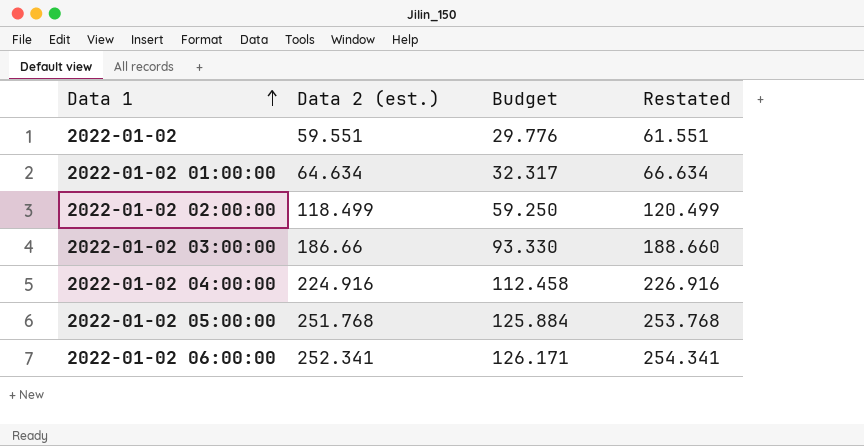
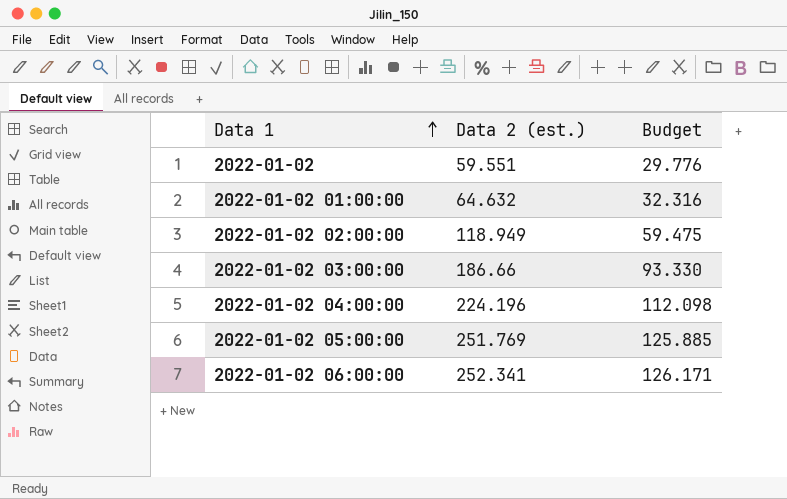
column Restated | formula: [Data 2 (est.)] + 2 -> none
2022-01-02 01:00:00 | Data 2 (est.): 64.634 -> 64.632
2022-01-02 01:00:00 | Budget: 32.317 -> 32.316
2022-01-02 02:00:00 | Data 2 (est.): 118.499 -> 118.949
2022-01-02 02:00:00 | Budget: 59.250 -> 59.475
2022-01-02 04:00:00 | Data 2 (est.): 224.916 -> 224.196
2022-01-02 04:00:00 | Budget: 112.458 -> 112.098
2022-01-02 05:00:00 | Data 2 (est.): 251.768 -> 251.769
2022-01-02 05:00:00 | Budget: 125.884 -> 125.885

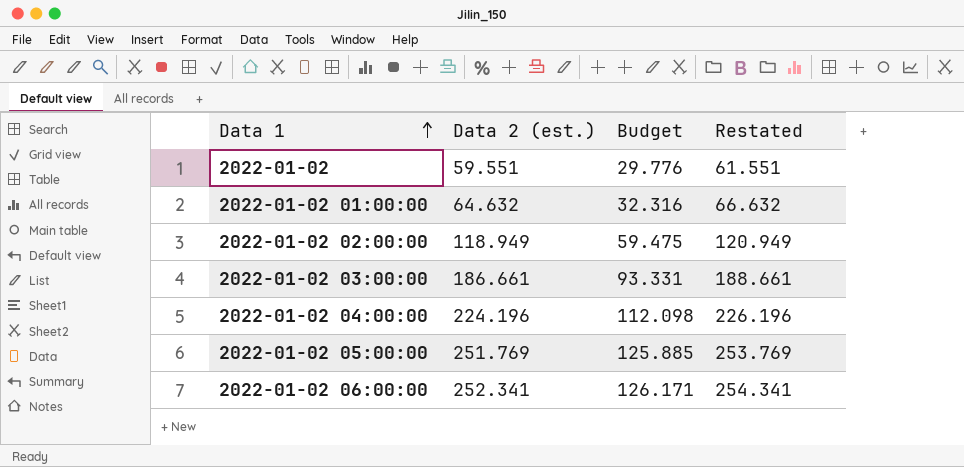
column Restated | formula: none -> [Data 2 (est.)] + 2
2022-01-02 03:00:00 | Data 2 (est.): 186.66 -> 186.661
2022-01-02 03:00:00 | Budget: 93.330 -> 93.331

